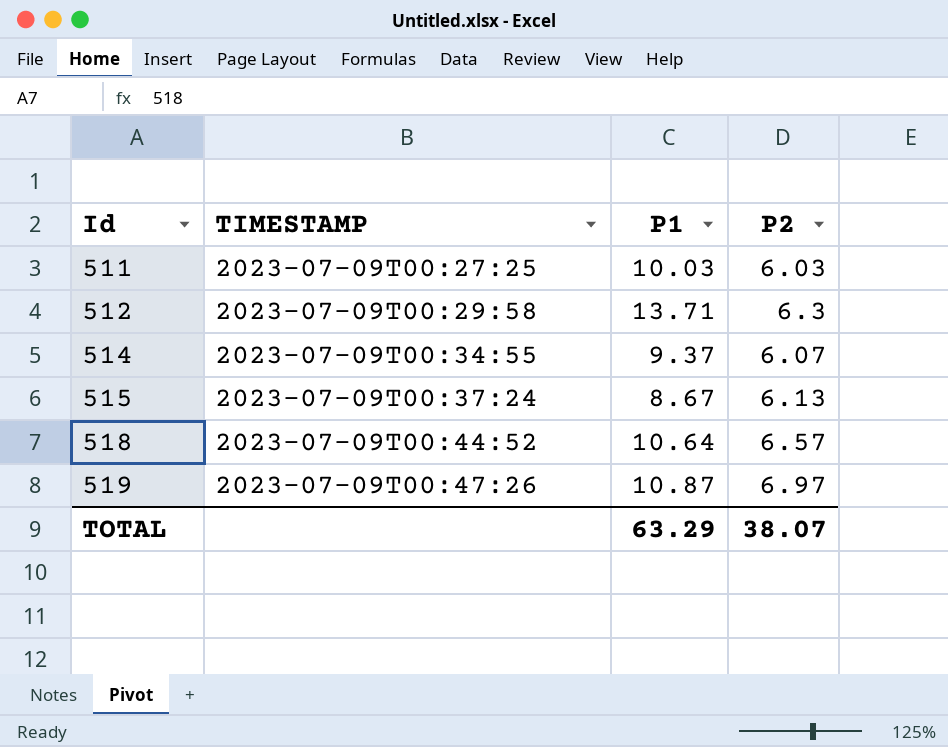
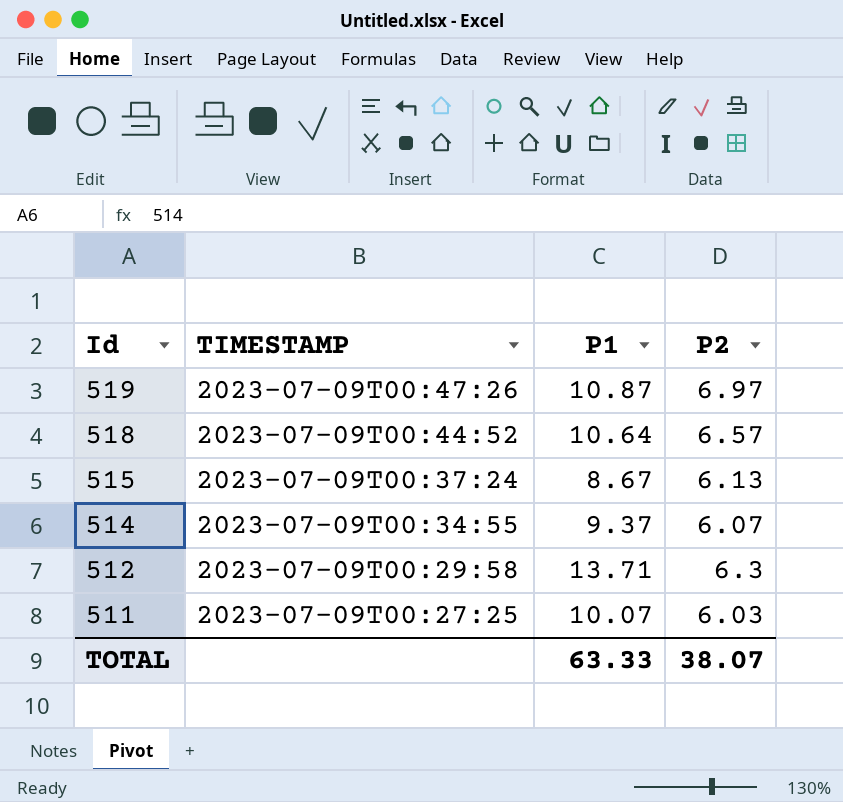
row order: Id ascending -> Id descending
511 | P1: 10.03 -> 10.07
TOTAL | P1: 63.29 -> 63.33

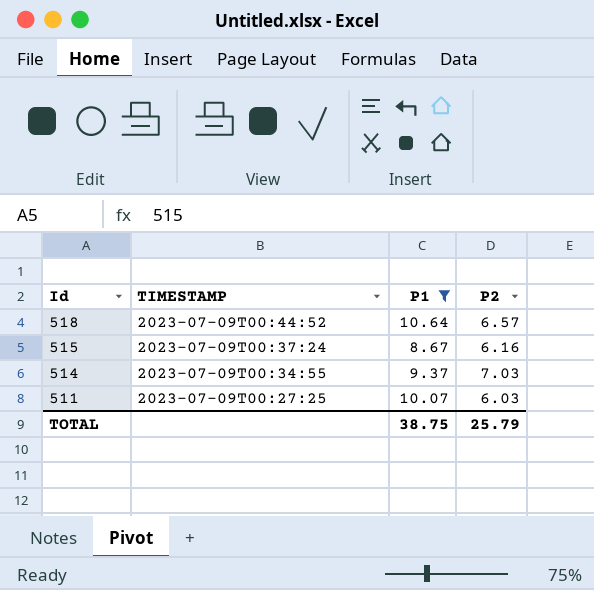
filter: none -> P1 <= 10.64
515 | P2: 6.13 -> 6.16
514 | P2: 6.07 -> 7.03
TOTAL | P1: 63.33 -> 38.75
TOTAL | P2: 38.07 -> 25.79

